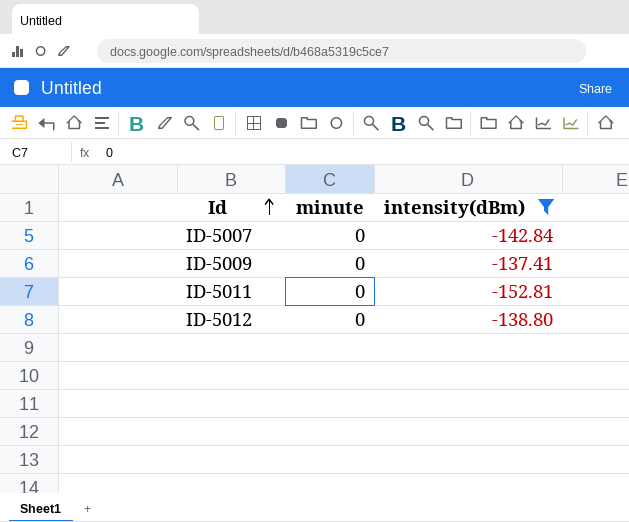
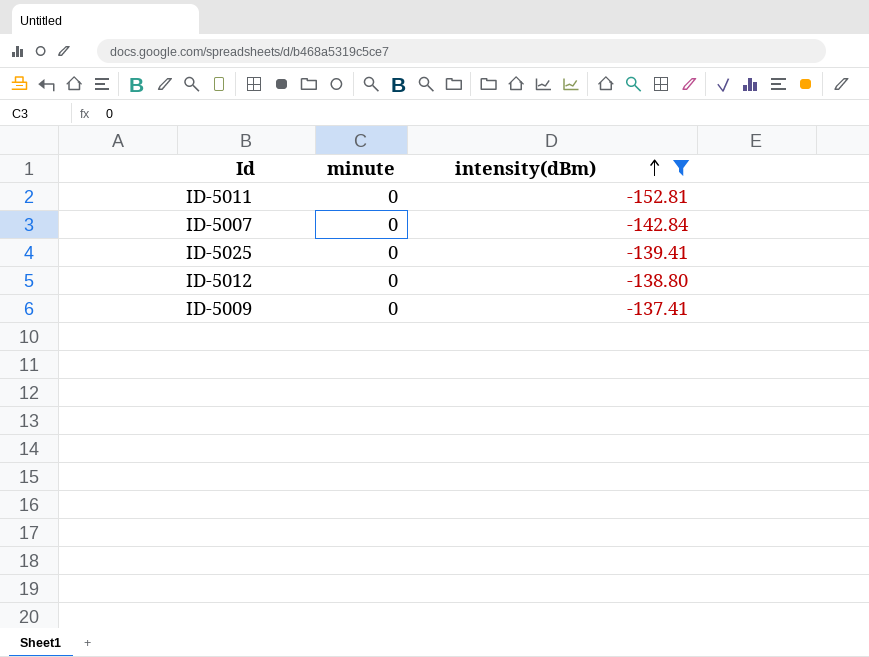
row order: Id ascending -> intensity(dBm) ascending
row ID-5025: none -> 0 | -139.41

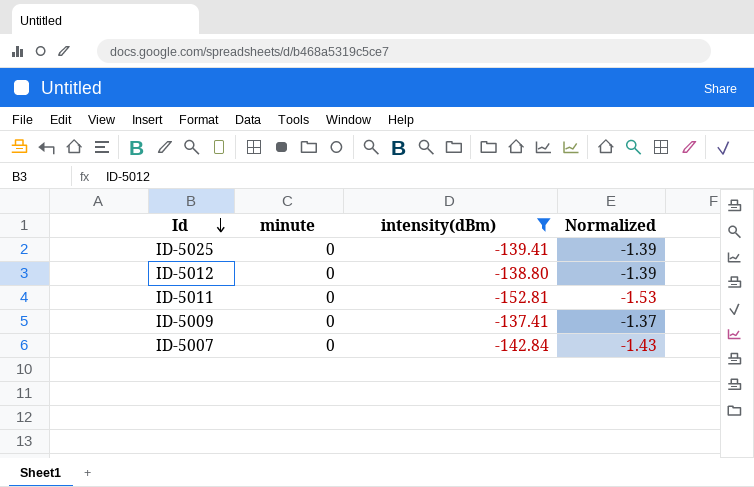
row order: intensity(dBm) ascending -> Id descending
column Normalized | formula: none -> [intensity(dBm)] * 0.01

